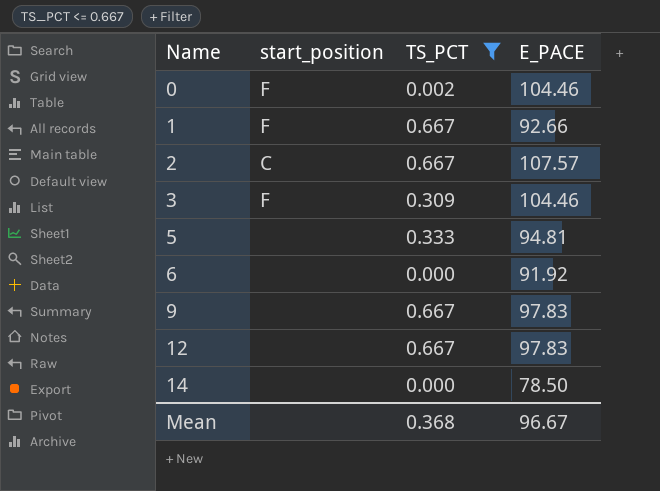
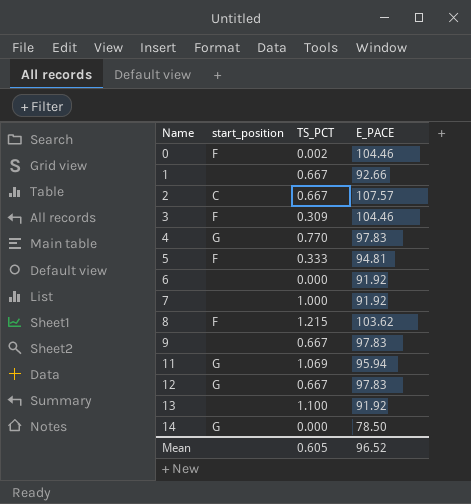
filter: TS_PCT <= 0.667 -> none
1 | start_position: F -> none
5 | start_position: none -> F
12 | start_position: none -> G
14 | start_position: none -> G
Mean | TS_PCT: 0.368 -> 0.605
Mean | E_PACE: 96.67 -> 96.52

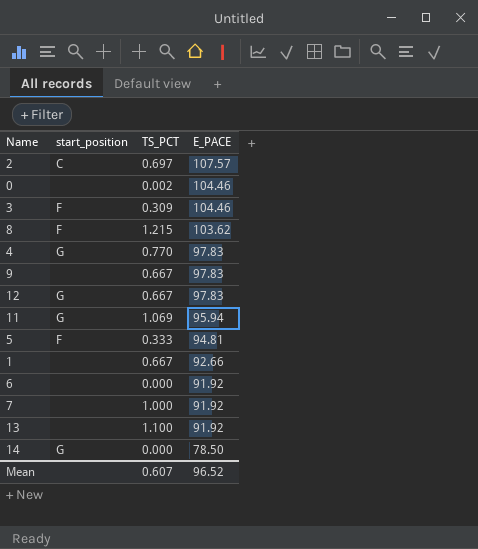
row order: Name ascending -> E_PACE descending
2 | TS_PCT: 0.667 -> 0.697
0 | start_position: F -> none
Mean | TS_PCT: 0.605 -> 0.607

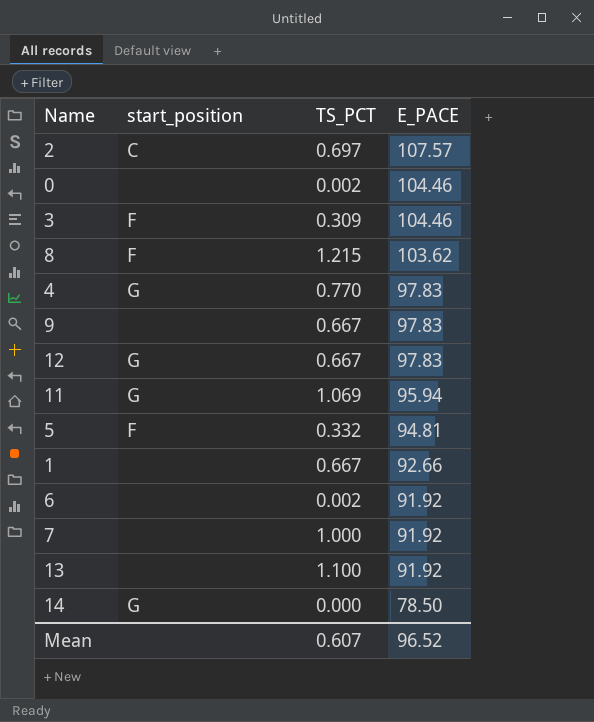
5 | TS_PCT: 0.333 -> 0.332
6 | TS_PCT: 0.000 -> 0.002

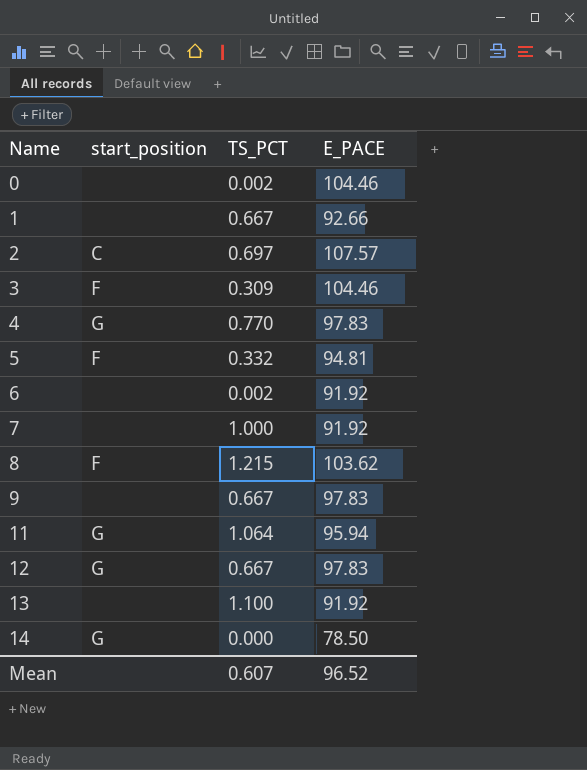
row order: E_PACE descending -> Name ascending
11 | TS_PCT: 1.069 -> 1.064

